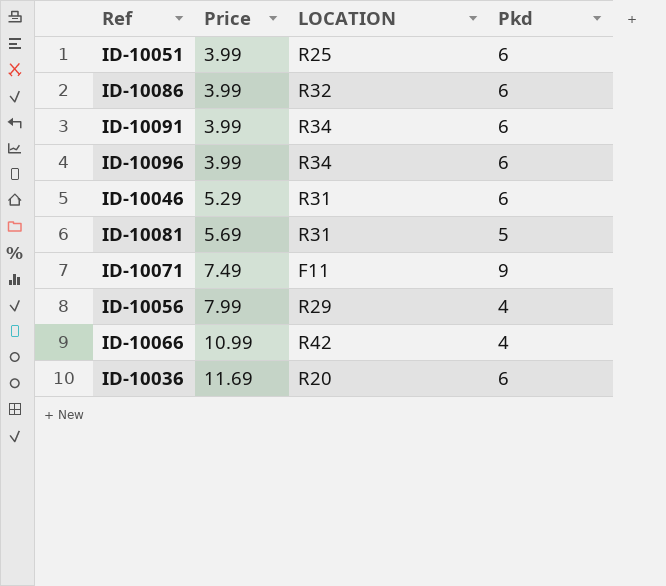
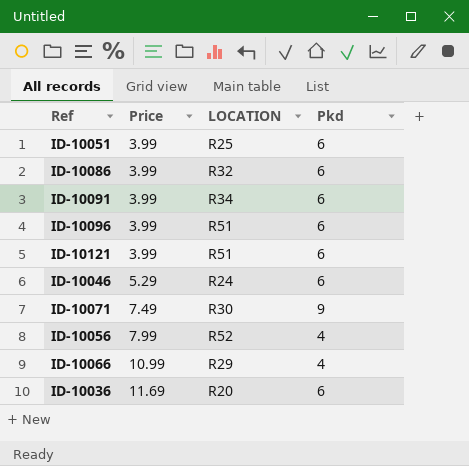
row ID-10081: 5.69 | R31 | 5 -> none
ID-10096 | LOCATION: R34 -> R51
row ID-10121: none -> 3.99 | R51 | 6
ID-10046 | LOCATION: R31 -> R24
ID-10071 | LOCATION: F11 -> R30
ID-10056 | LOCATION: R29 -> R52
ID-10066 | LOCATION: R42 -> R29

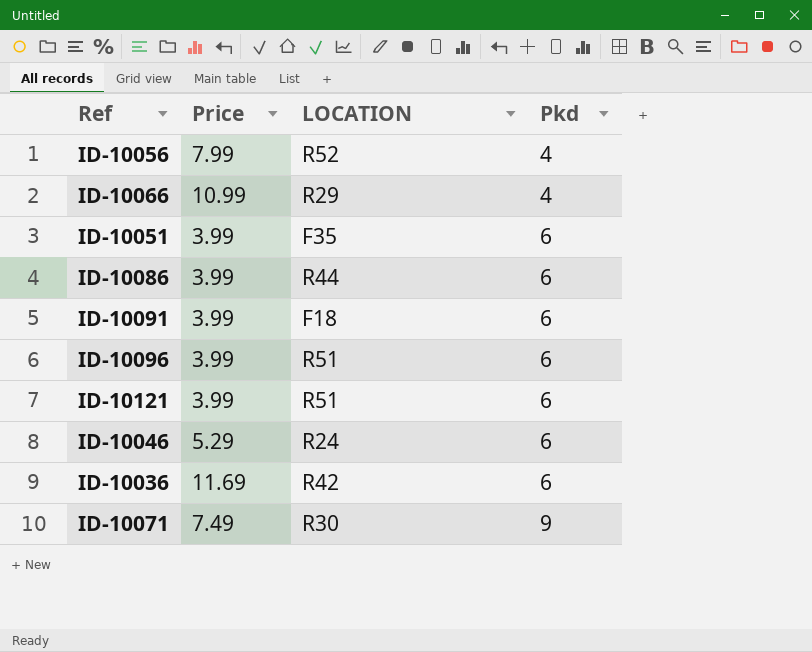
row order: Price ascending -> Pkd ascending
ID-10051 | LOCATION: R25 -> F35
ID-10086 | LOCATION: R32 -> R44
ID-10091 | LOCATION: R34 -> F18
ID-10036 | LOCATION: R20 -> R42

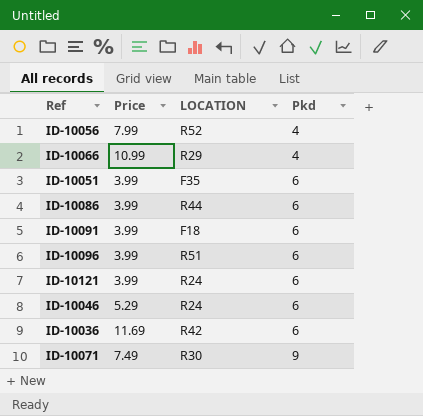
ID-10121 | LOCATION: R51 -> R24

